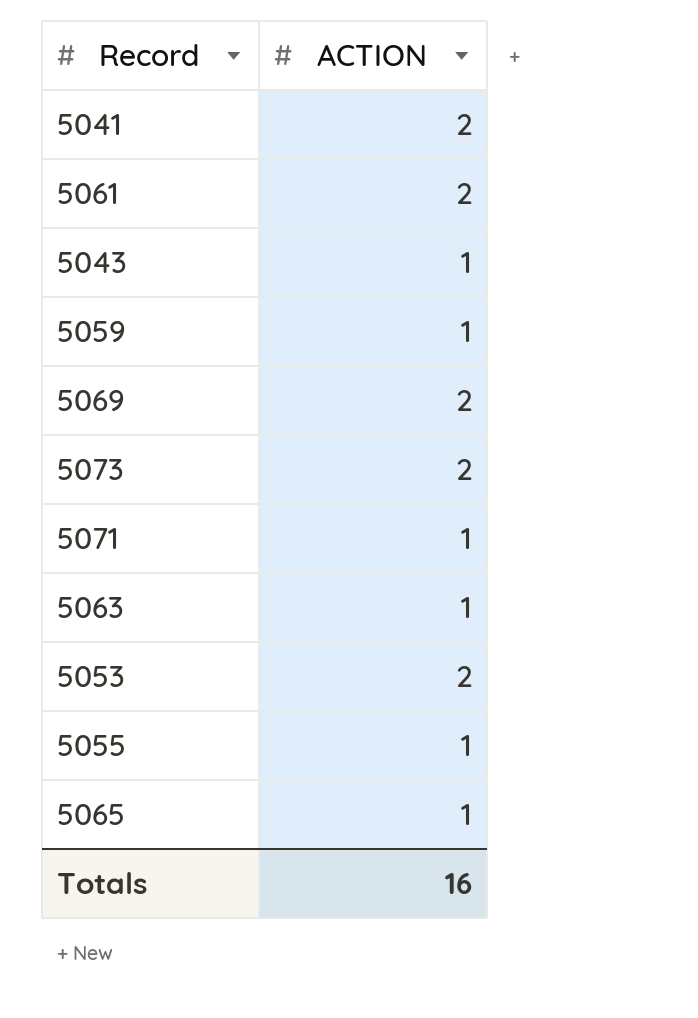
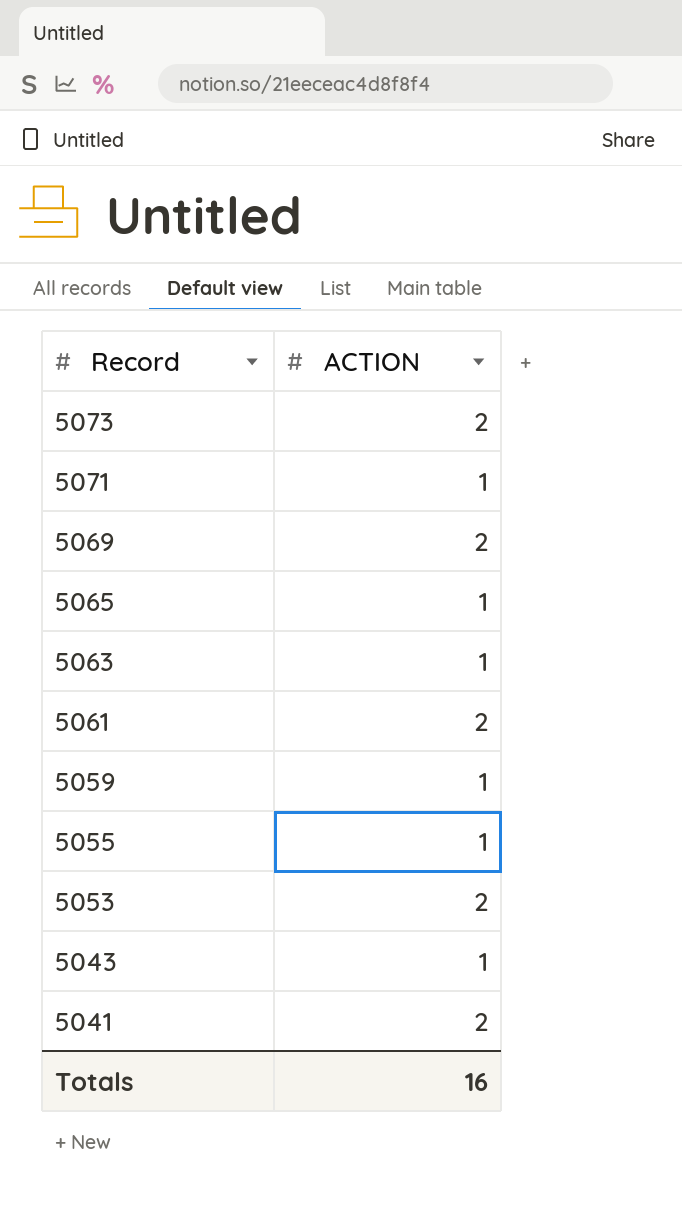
row order: none -> Record descending

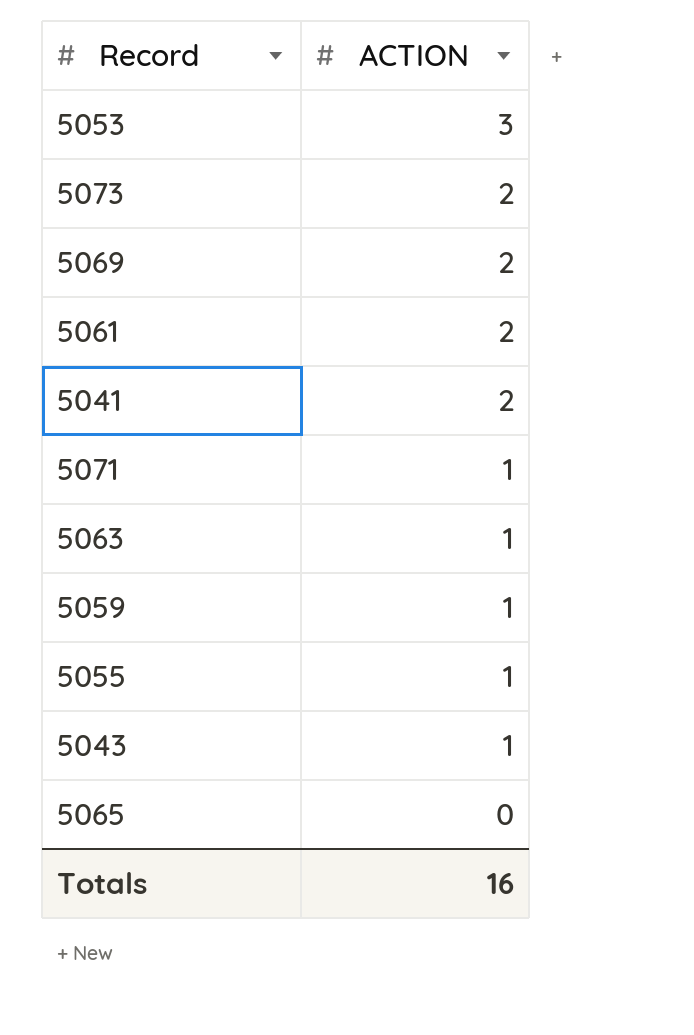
row order: Record descending -> ACTION descending
5053 | ACTION: 2 -> 3
5065 | ACTION: 1 -> 0

